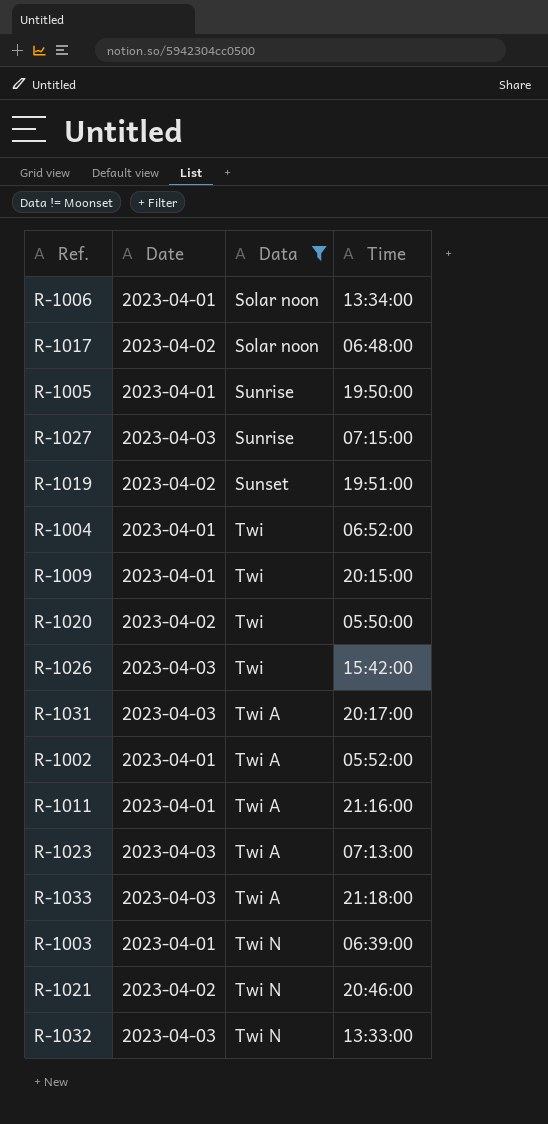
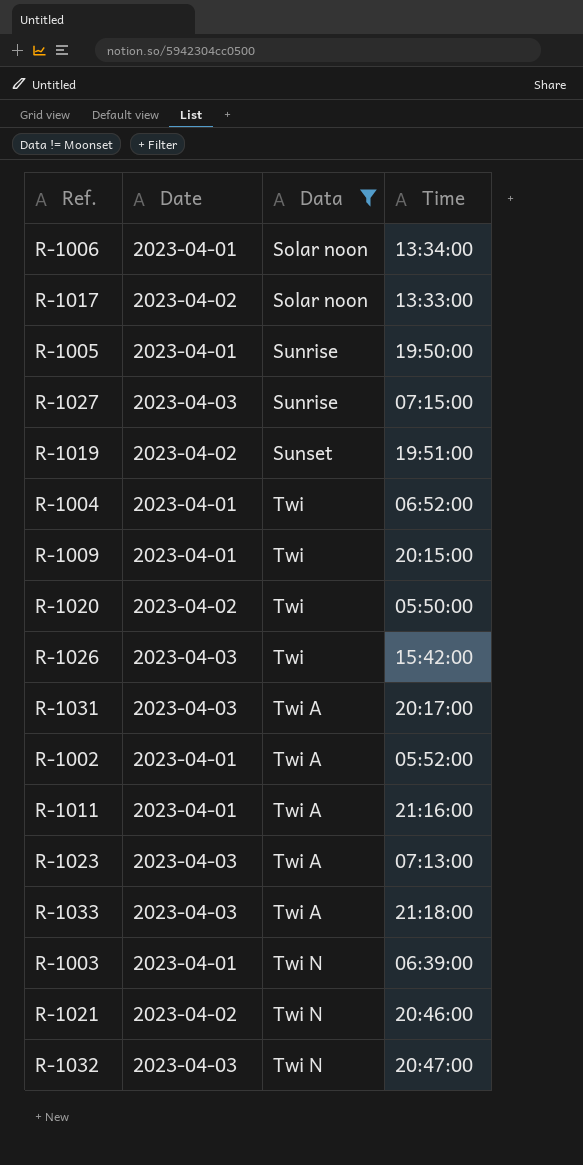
R-1017 | Time: 06:48:00 -> 13:33:00
R-1032 | Time: 13:33:00 -> 20:47:00

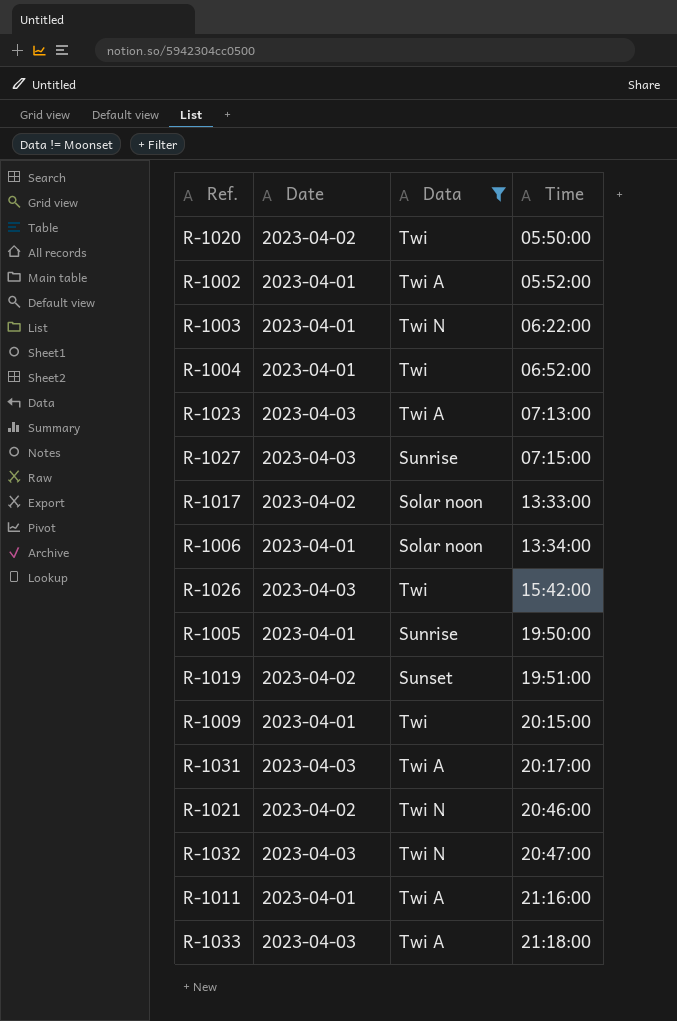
row order: Data ascending -> Time ascending
R-1003 | Time: 06:39:00 -> 06:22:00

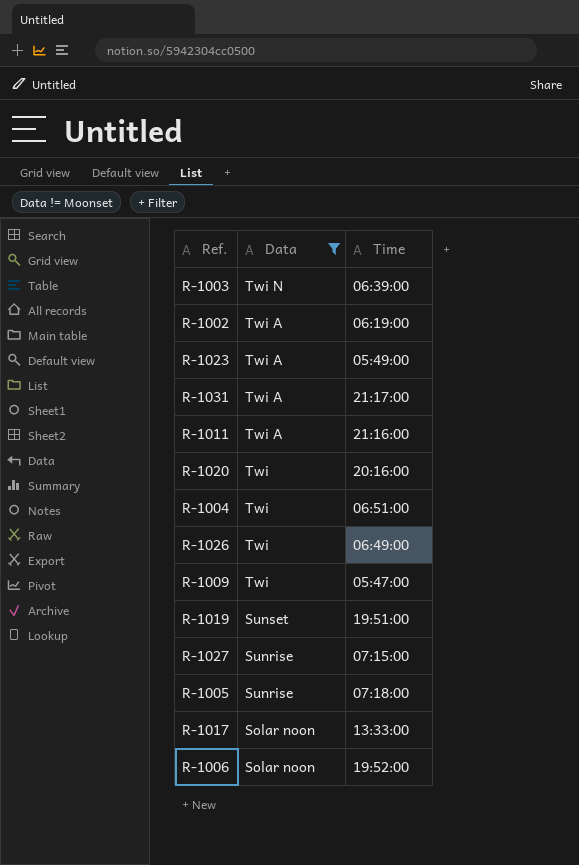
row order: Time ascending -> Data descending
column Date | position: 2 -> none
row R-1021: 2023-04-02 | Twi N | 20:46:00 -> none
row R-1032: 2023-04-03 | Twi N | 20:47:00 -> none
row R-1033: 2023-04-03 | Twi A | 21:18:00 -> none
R-1003 | Time: 06:22:00 -> 06:39:00
R-1002 | Time: 05:52:00 -> 06:19:00
R-1023 | Time: 07:13:00 -> 05:49:00
R-1031 | Time: 20:17:00 -> 21:17:00
R-1020 | Time: 05:50:00 -> 20:16:00
R-1004 | Time: 06:52:00 -> 06:51:00
R-1026 | Time: 15:42:00 -> 06:49:00
R-1009 | Time: 20:15:00 -> 05:47:00
R-1005 | Time: 19:50:00 -> 07:18:00
R-1006 | Time: 13:34:00 -> 19:52:00

